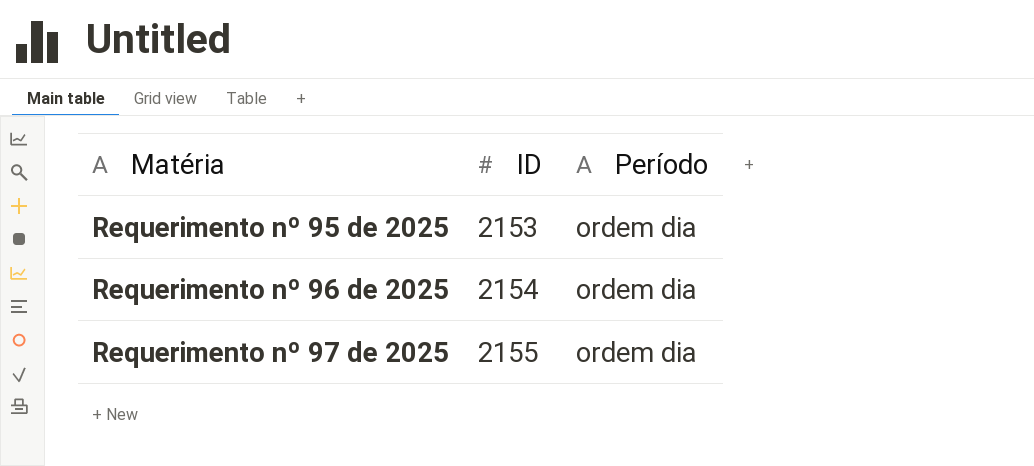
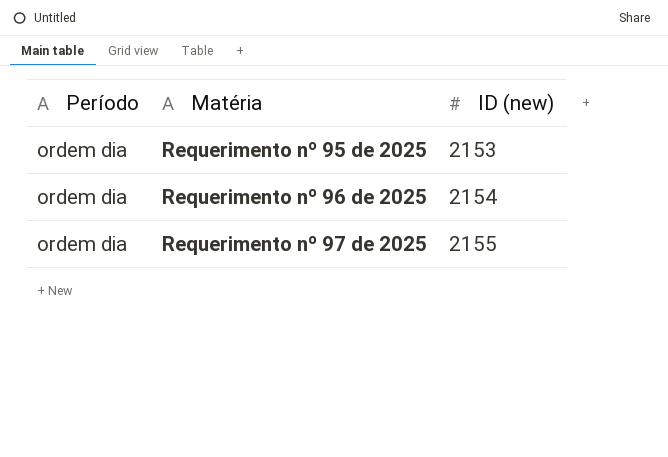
column Período | position: 3 -> 1
column name: ID -> ID (new)

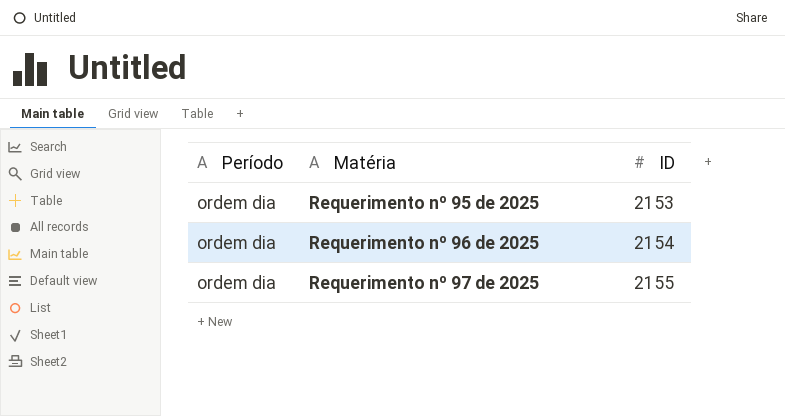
column name: ID (new) -> ID

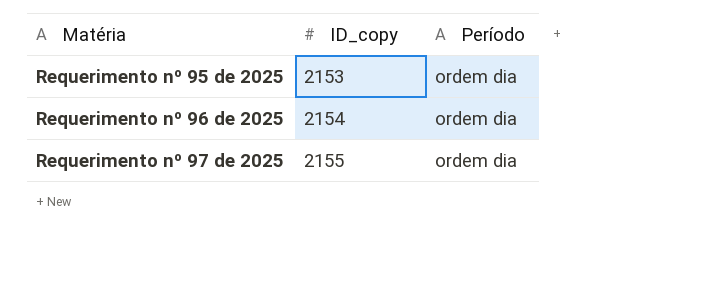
column name: ID -> ID_copy
column Período | position: 1 -> 3

